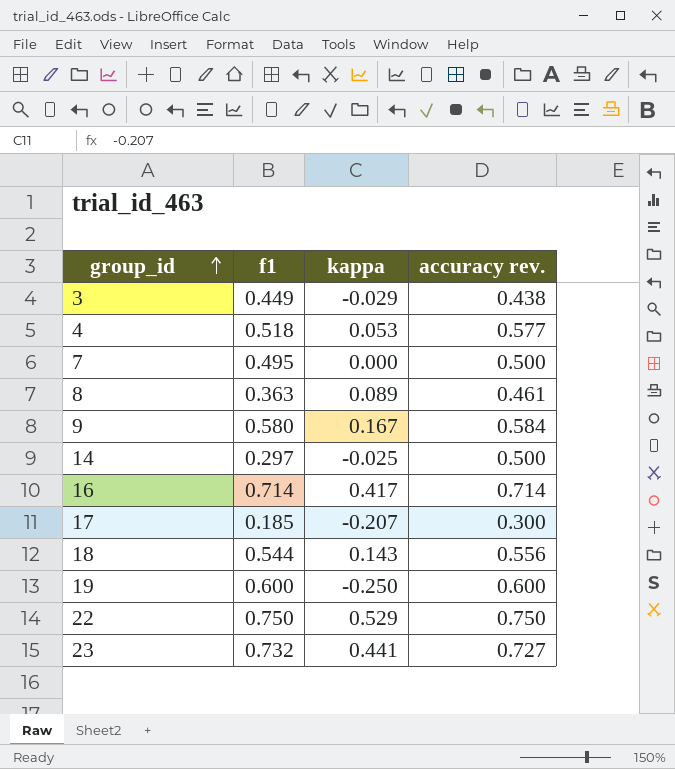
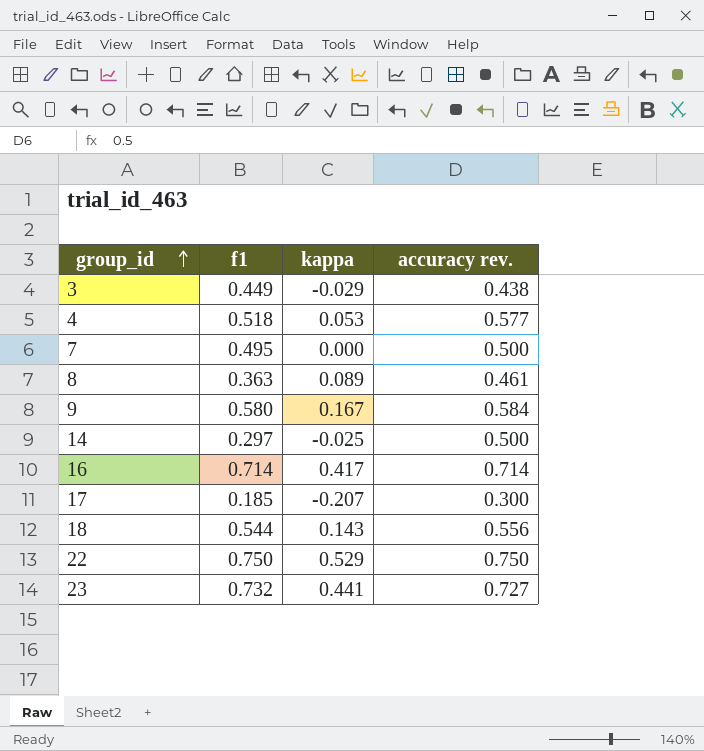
row 19: 0.600 | -0.250 | 0.600 -> none

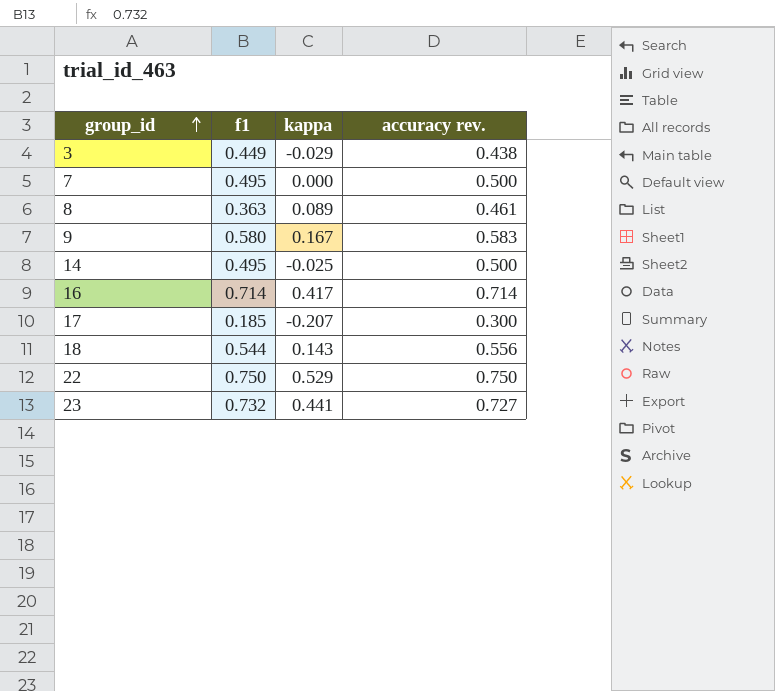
row 4: 0.518 | 0.053 | 0.577 -> none
9 | accuracy rev.: 0.584 -> 0.583
14 | f1: 0.297 -> 0.495

